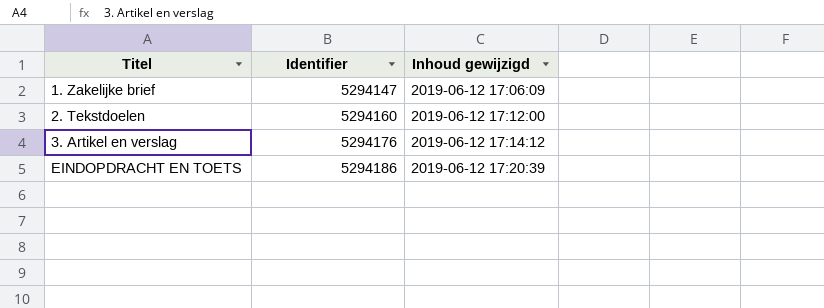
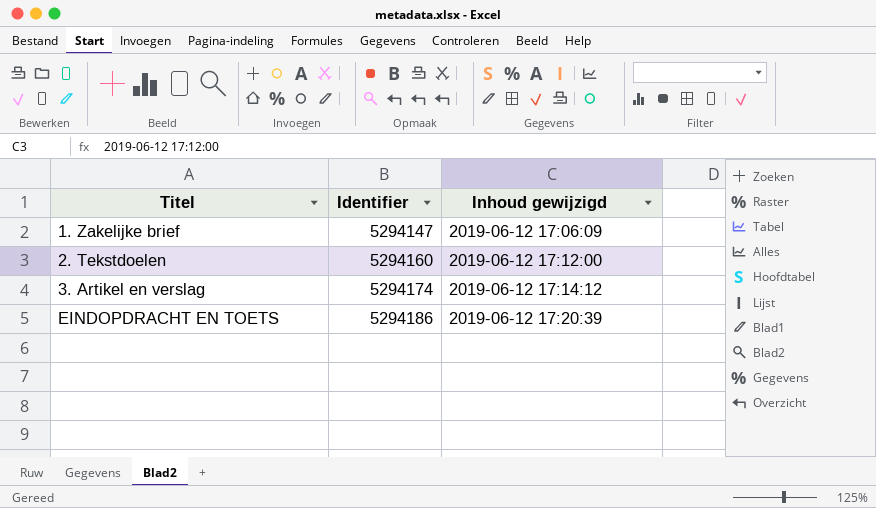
3. Artikel en verslag | Identifier: 5294176 -> 5294174

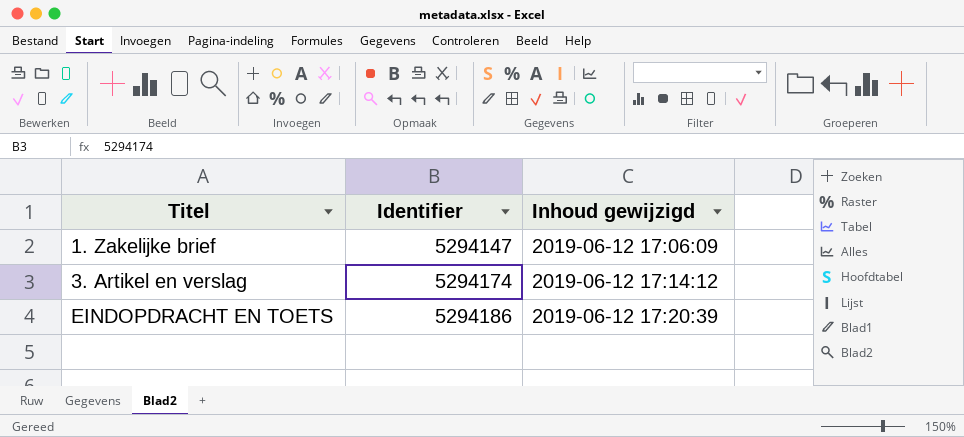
row 2. Tekstdoelen: 5294160 | 2019-06-12 17:12:00 -> none

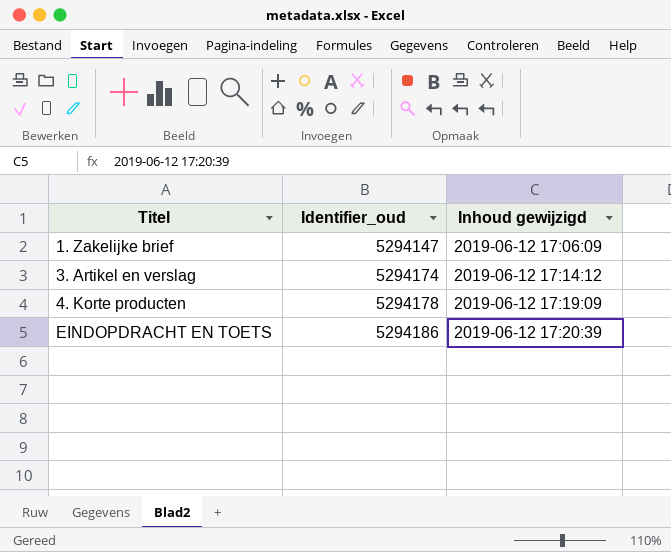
column name: Identifier -> Identifier_oud
row 4. Korte producten: none -> 5294178 | 2019-06-12 17:19:09

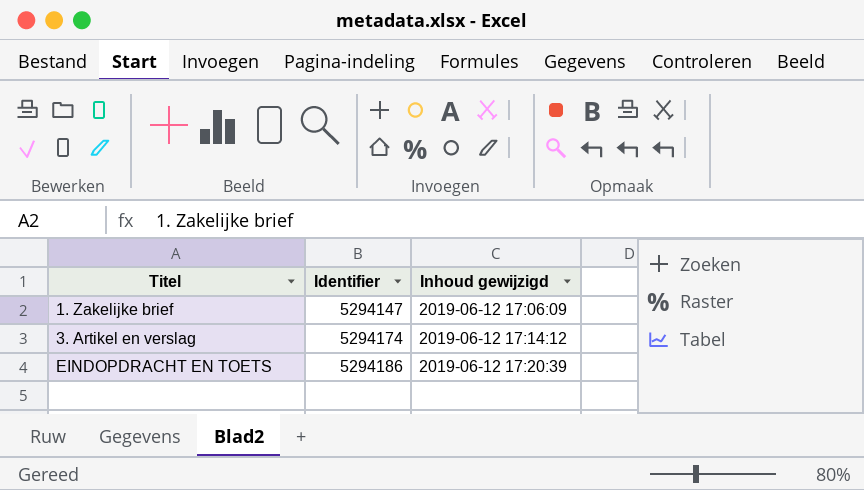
column name: Identifier_oud -> Identifier
row 4. Korte producten: 5294178 | 2019-06-12 17:19:09 -> none

